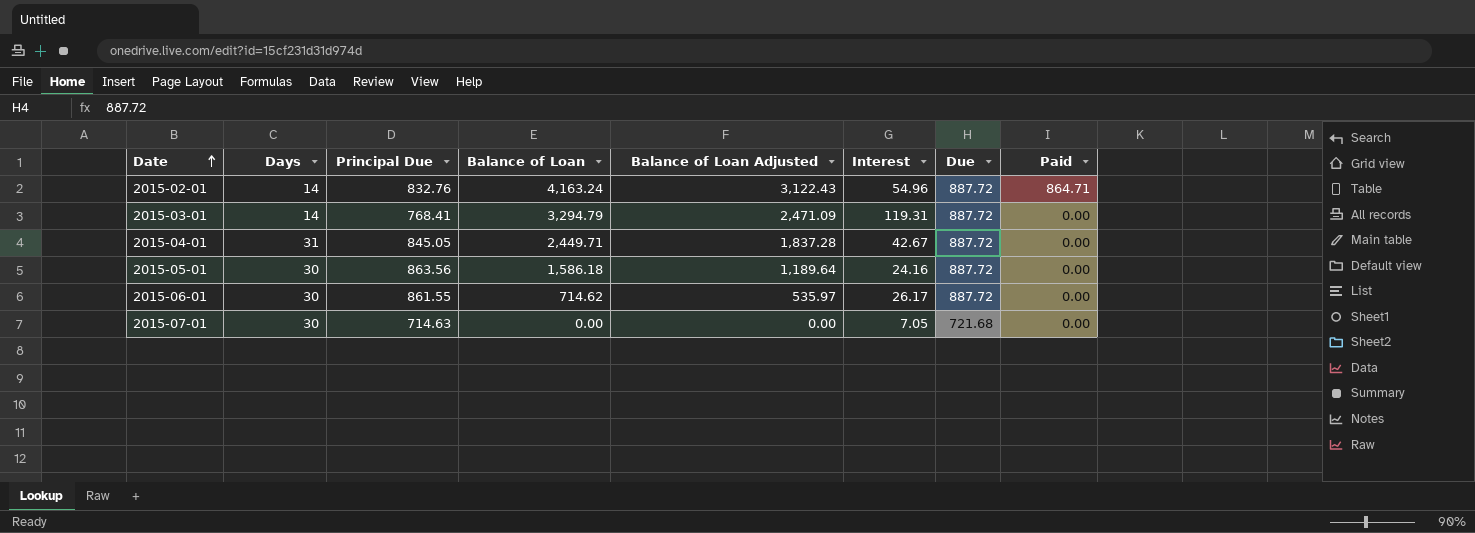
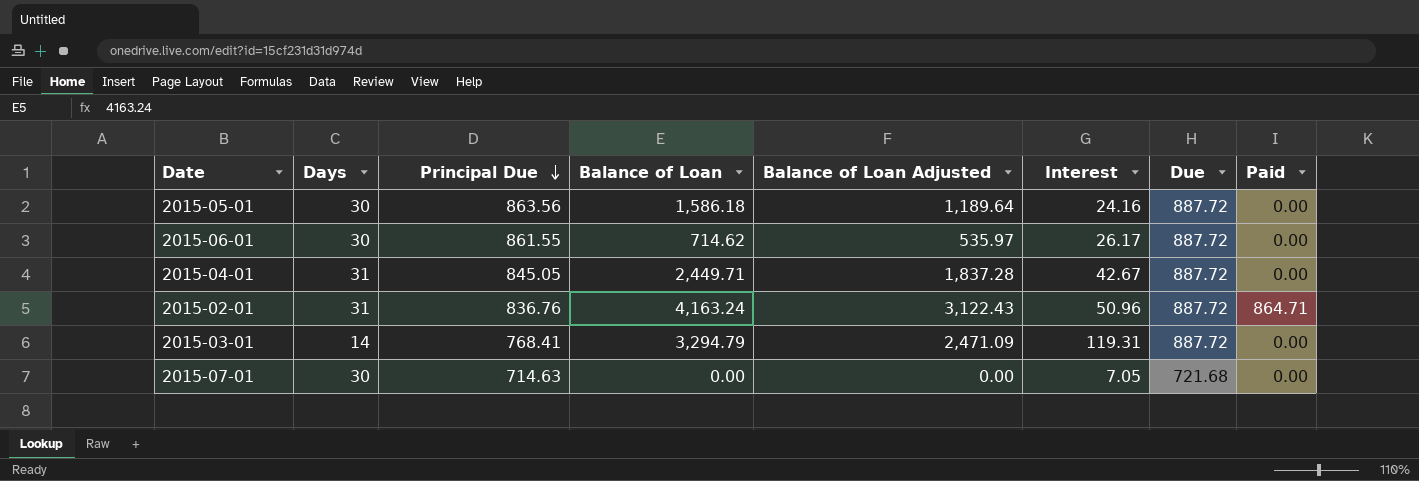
row order: Date ascending -> Principal Due descending
2015-02-01 | Days: 14 -> 31
2015-02-01 | Principal Due: 832.76 -> 836.76
2015-02-01 | Interest: 54.96 -> 50.96

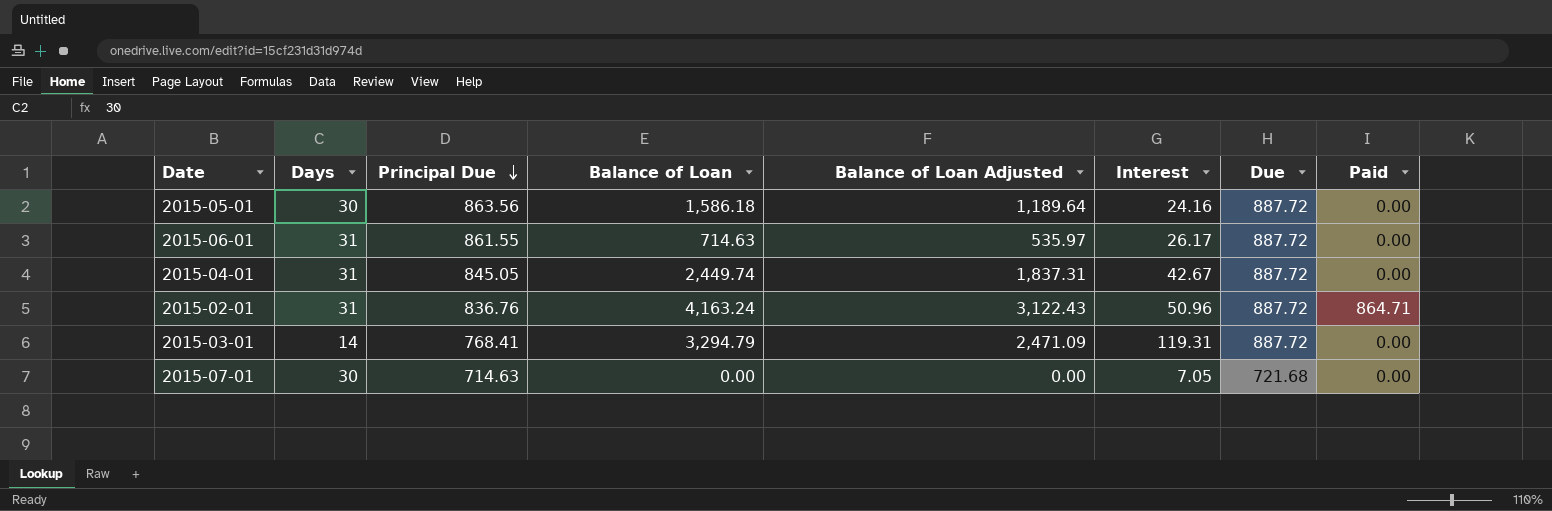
2015-06-01 | Days: 30 -> 31
2015-06-01 | Balance of Loan: 714.62 -> 714.63
2015-04-01 | Balance of Loan: 2,449.71 -> 2,449.74
2015-04-01 | Balance of Loan Adjusted: 1,837.28 -> 1,837.31

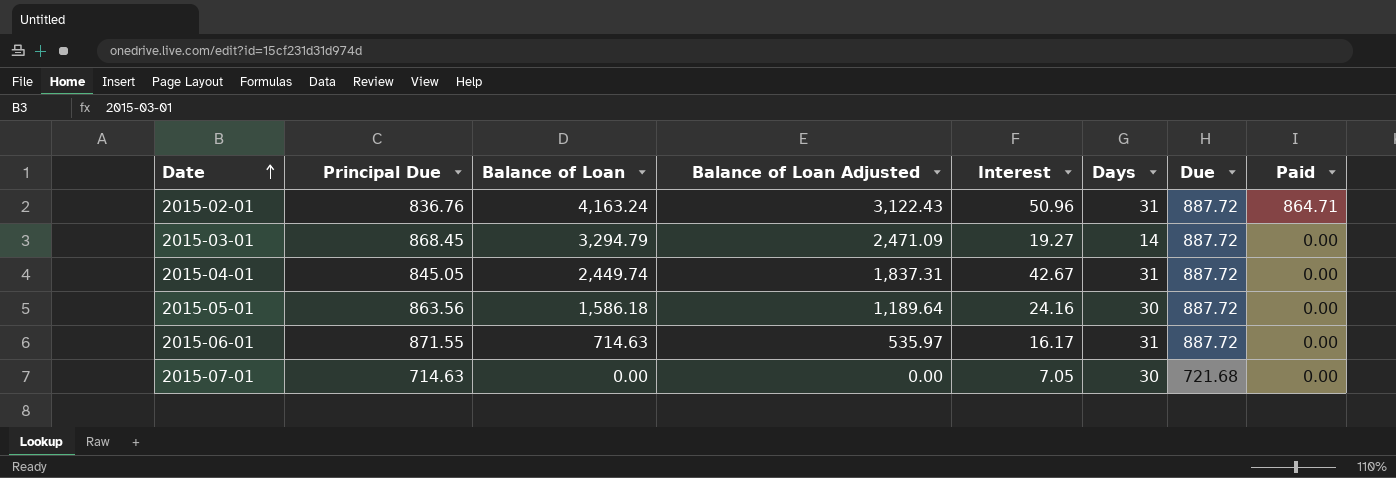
row order: Principal Due descending -> Date ascending
column Days | position: 2 -> 6
2015-03-01 | Principal Due: 768.41 -> 868.45
2015-03-01 | Interest: 119.31 -> 19.27
2015-06-01 | Principal Due: 861.55 -> 871.55
2015-06-01 | Interest: 26.17 -> 16.17

